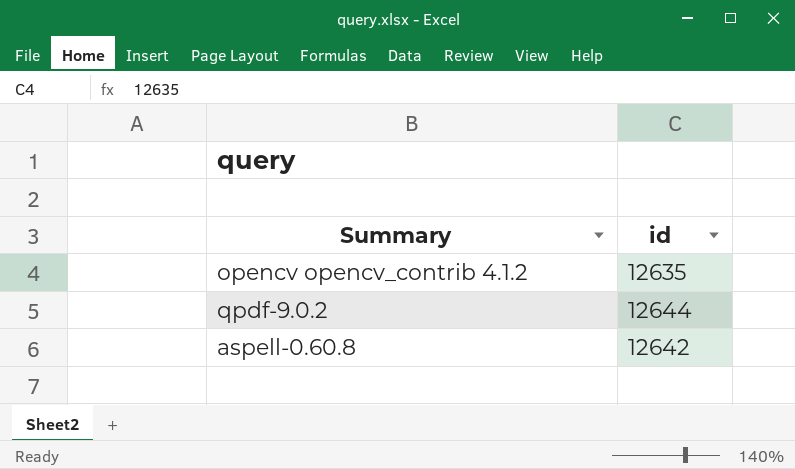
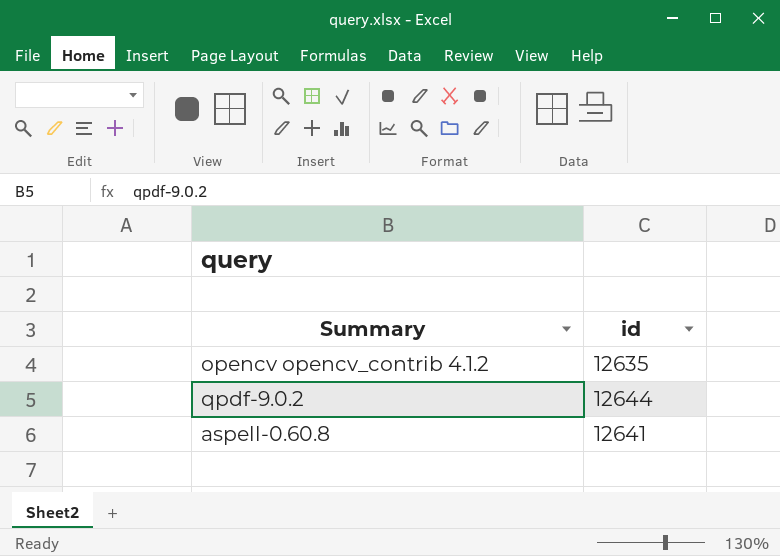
aspell-0.60.8 | id: 12642 -> 12641

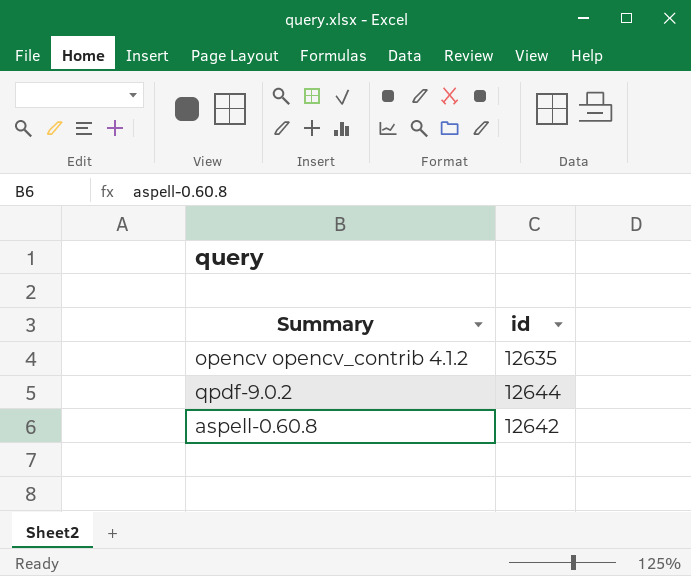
aspell-0.60.8 | id: 12641 -> 12642

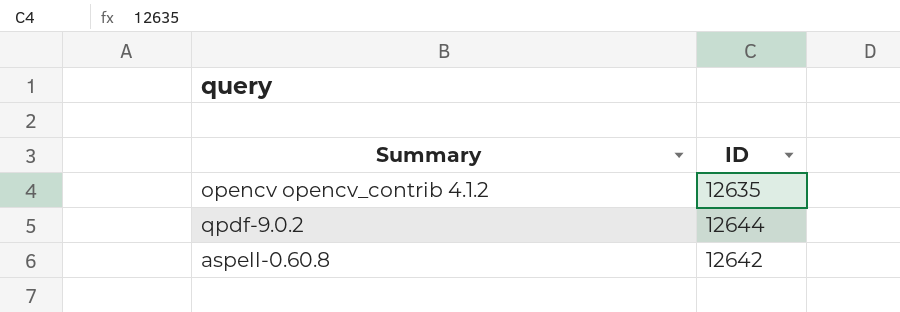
column name: id -> ID

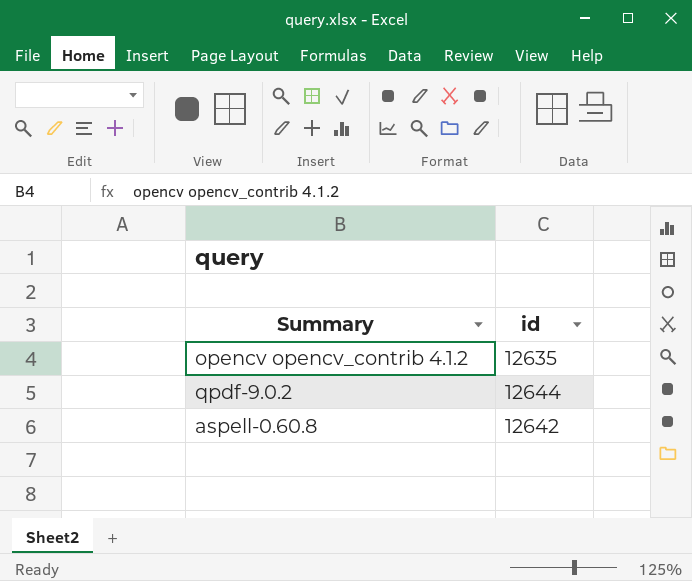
column name: ID -> id

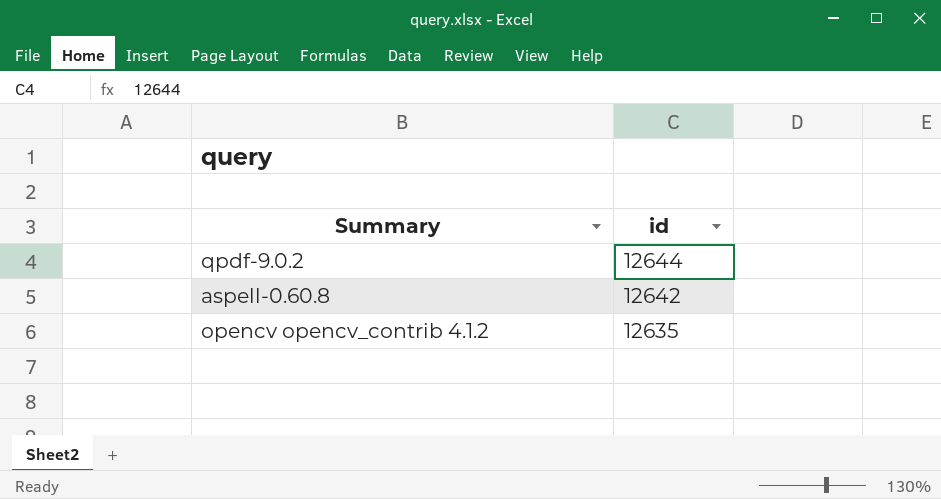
row order: none -> id descending

